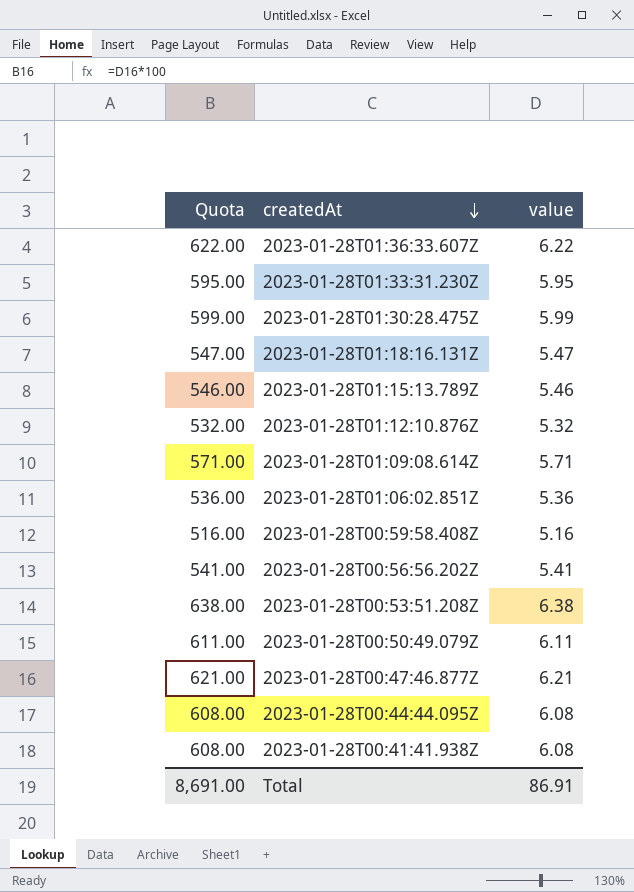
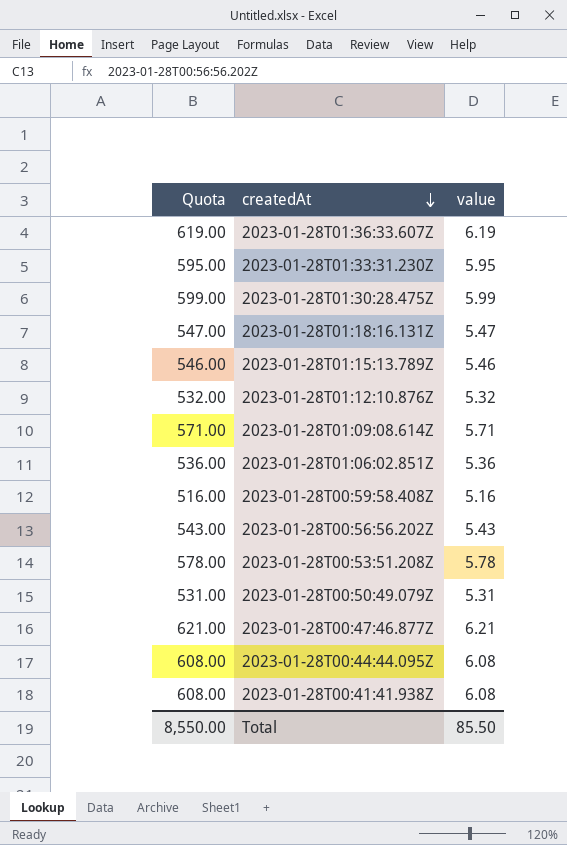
2023-01-28T01:36:33.607Z | Quota: 622.00 -> 619.00
2023-01-28T01:36:33.607Z | value: 6.22 -> 6.19
2023-01-28T00:56:56.202Z | Quota: 541.00 -> 543.00
2023-01-28T00:56:56.202Z | value: 5.41 -> 5.43
2023-01-28T00:53:51.208Z | Quota: 638.00 -> 578.00
2023-01-28T00:53:51.208Z | value: 6.38 -> 5.78
2023-01-28T00:50:49.079Z | Quota: 611.00 -> 531.00
2023-01-28T00:50:49.079Z | value: 6.11 -> 5.31
Total | Quota: 8,691.00 -> 8,550.00
Total | value: 86.91 -> 85.50

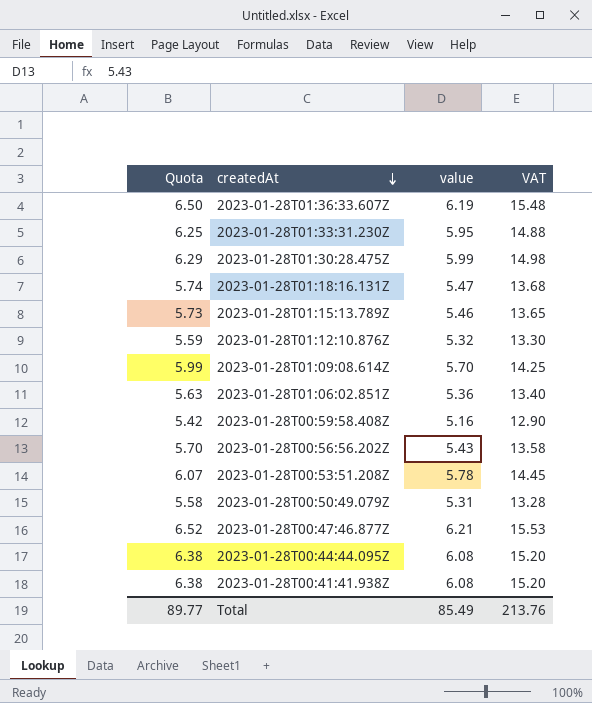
column Quota | formula: [value] * 100 -> [value] * 1.05
column VAT | formula: none -> [value] * 2.5
2023-01-28T01:09:08.614Z | value: 5.71 -> 5.70
Total | Quota: 8,550.00 -> 89.77
Total | value: 85.50 -> 85.49

